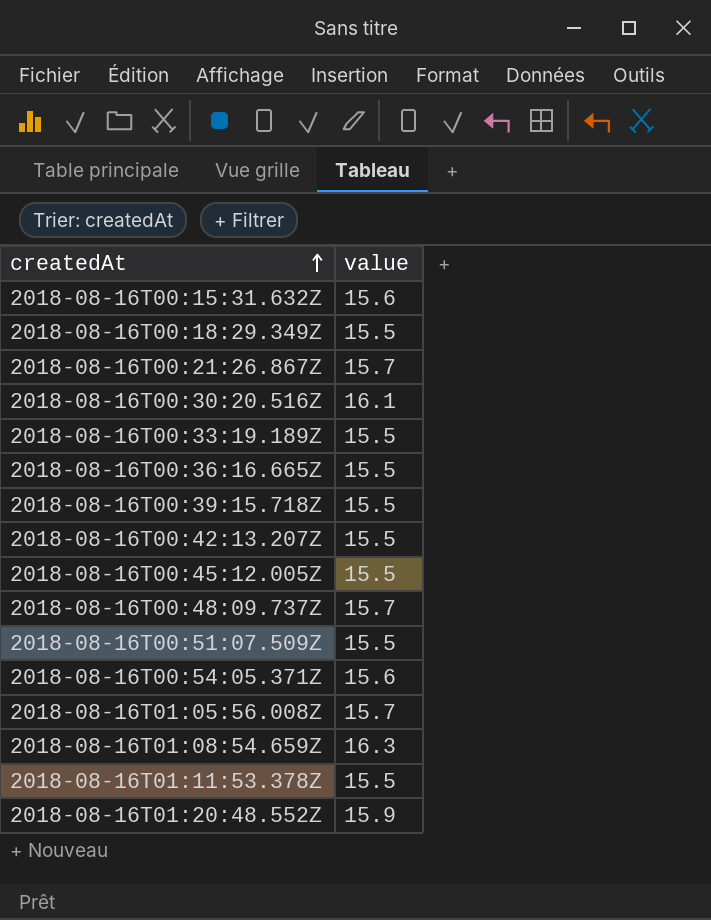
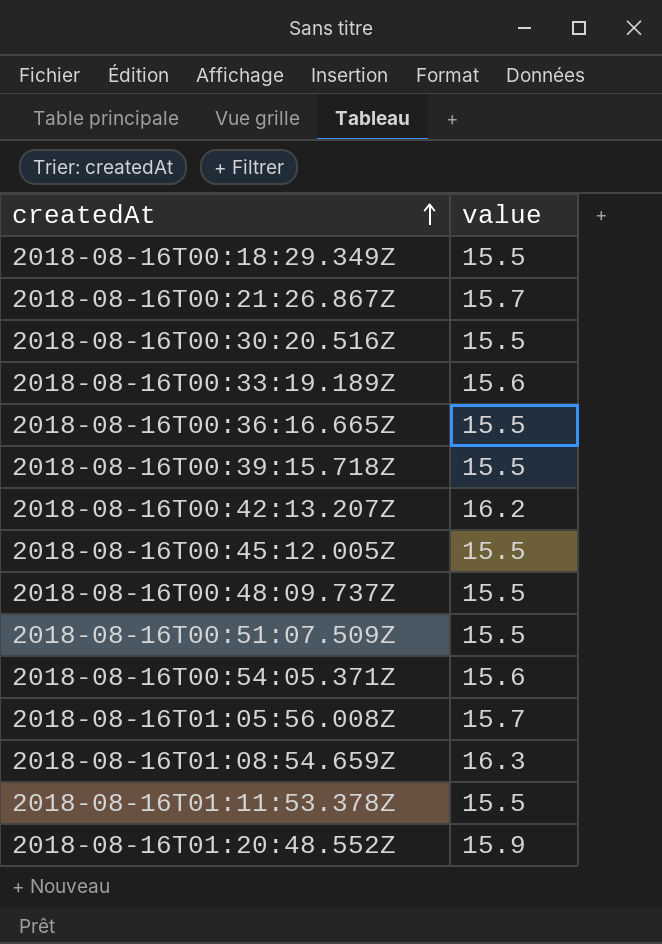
row 2018-08-16T00:15:31.632Z: 15.6 -> none
2018-08-16T00:30:20.516Z | value: 16.1 -> 15.5
2018-08-16T00:33:19.189Z | value: 15.5 -> 15.6
2018-08-16T00:42:13.207Z | value: 15.5 -> 16.2
2018-08-16T00:48:09.737Z | value: 15.7 -> 15.5

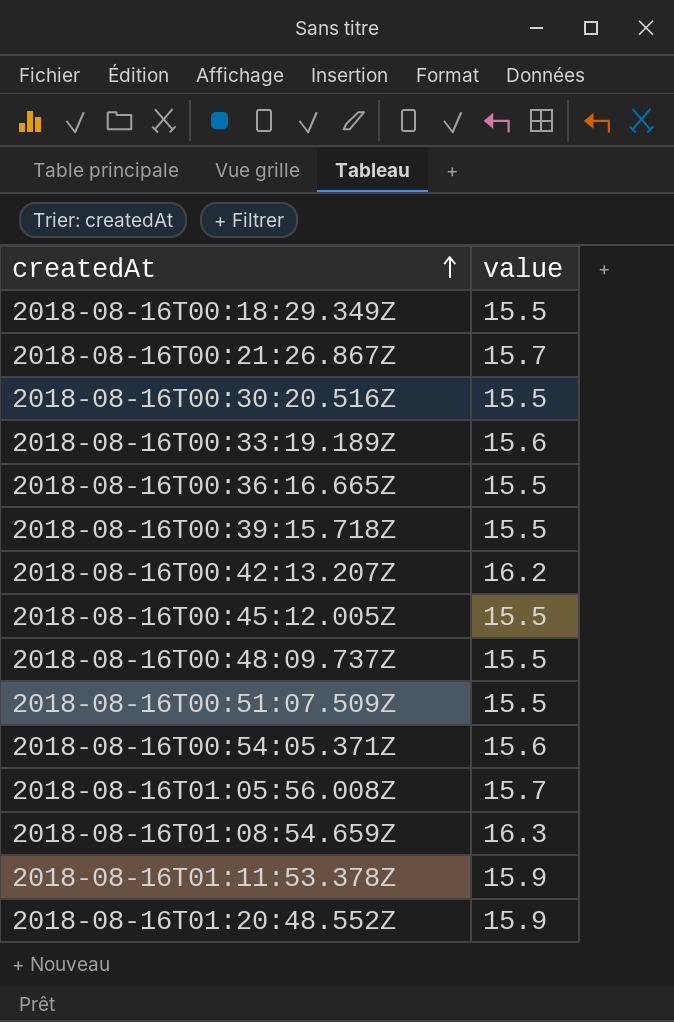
2018-08-16T01:11:53.378Z | value: 15.5 -> 15.9

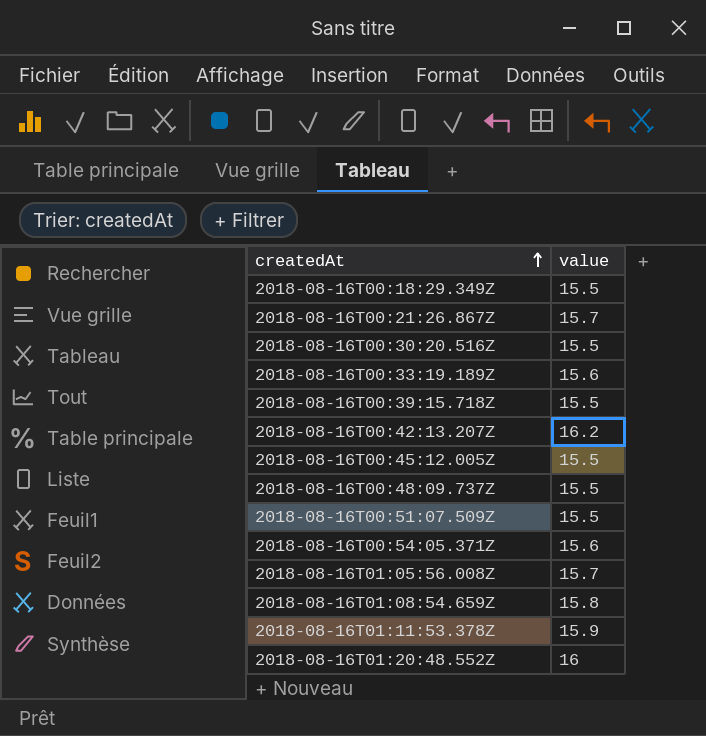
row 2018-08-16T00:36:16.665Z: 15.5 -> none
2018-08-16T01:08:54.659Z | value: 16.3 -> 15.8
2018-08-16T01:20:48.552Z | value: 15.9 -> 16

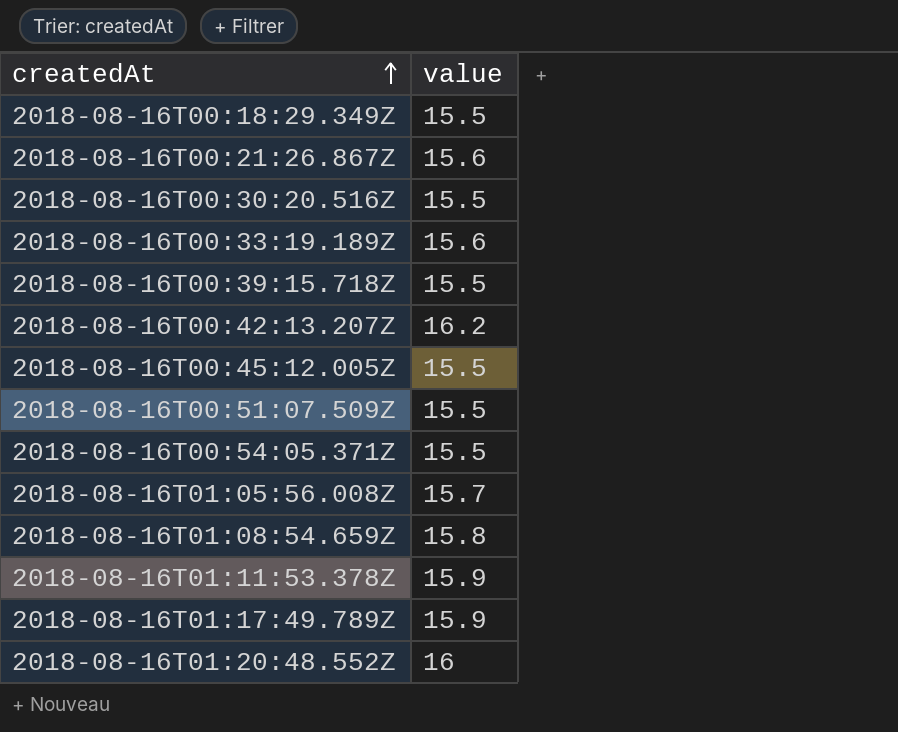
row 2018-08-16T00:48:09.737Z: 15.5 -> none
2018-08-16T00:21:26.867Z | value: 15.7 -> 15.6
2018-08-16T00:54:05.371Z | value: 15.6 -> 15.5
row 2018-08-16T01:17:49.789Z: none -> 15.9

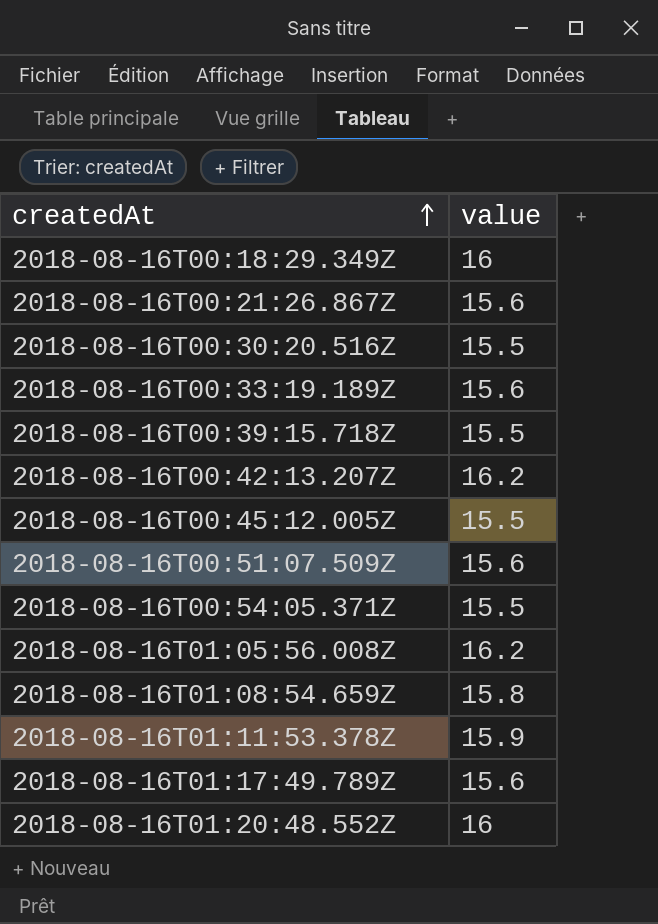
2018-08-16T00:18:29.349Z | value: 15.5 -> 16
2018-08-16T00:51:07.509Z | value: 15.5 -> 15.6
2018-08-16T01:05:56.008Z | value: 15.7 -> 16.2
2018-08-16T01:17:49.789Z | value: 15.9 -> 15.6

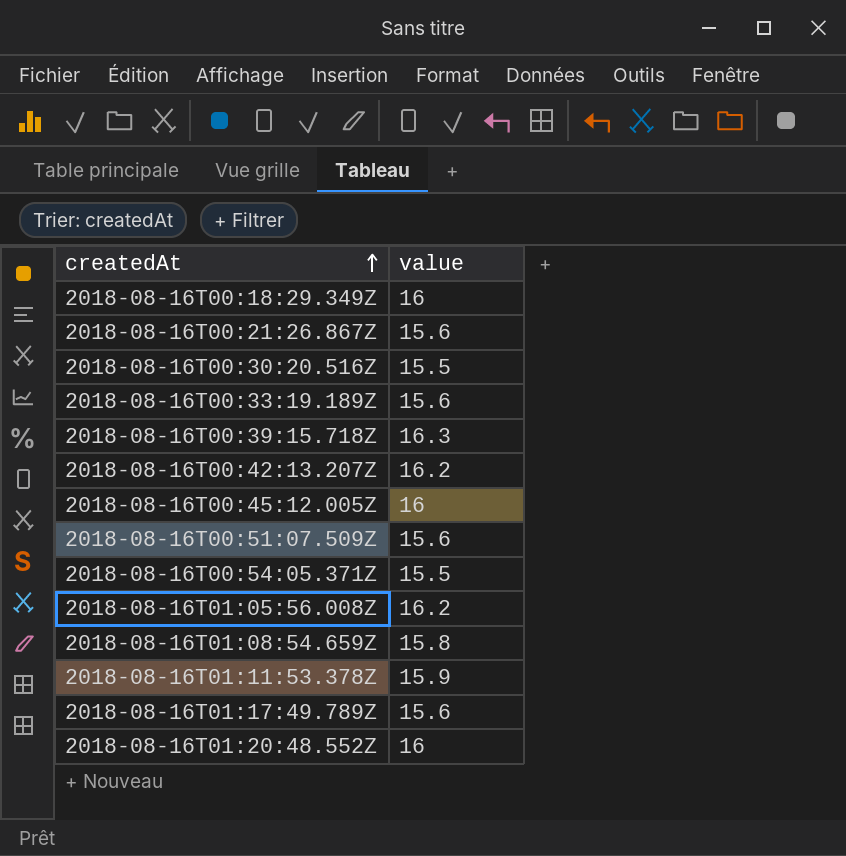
2018-08-16T00:39:15.718Z | value: 15.5 -> 16.3
2018-08-16T00:45:12.005Z | value: 15.5 -> 16

